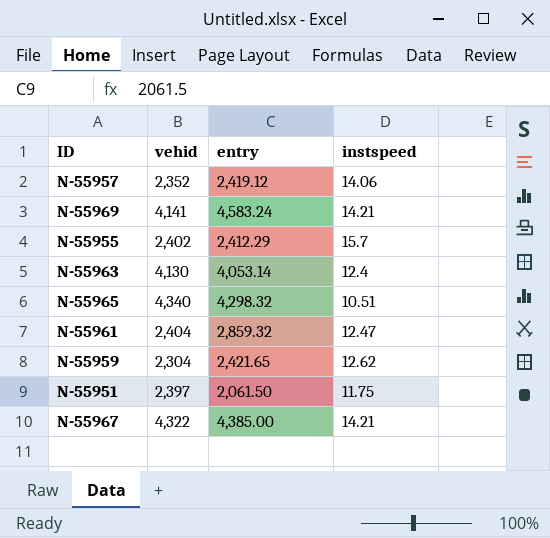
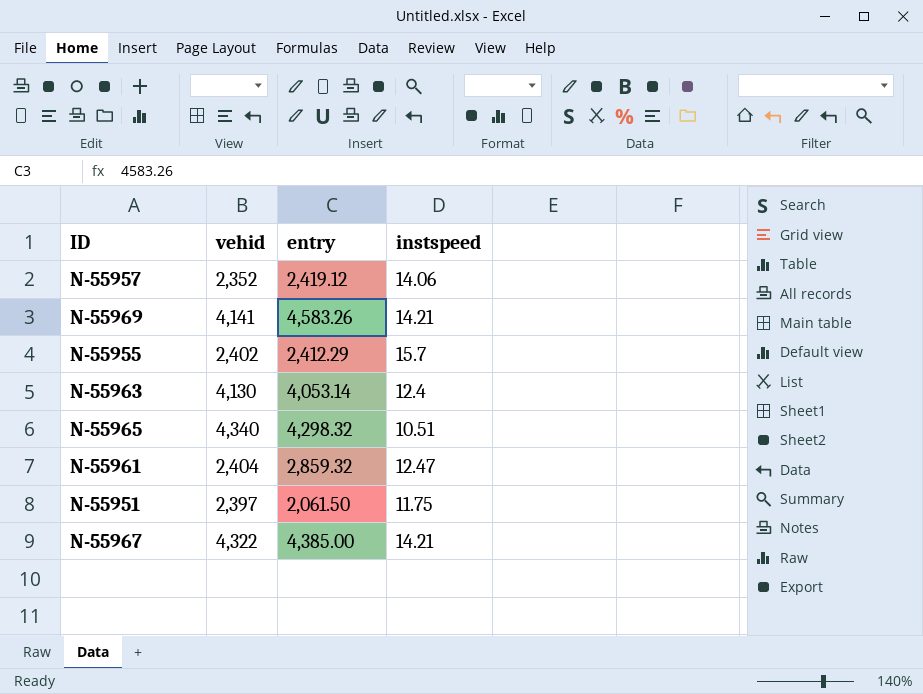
row N-55959: 2,304 | 2,421.65 | 12.62 -> none
N-55969 | entry: 4,583.24 -> 4,583.26

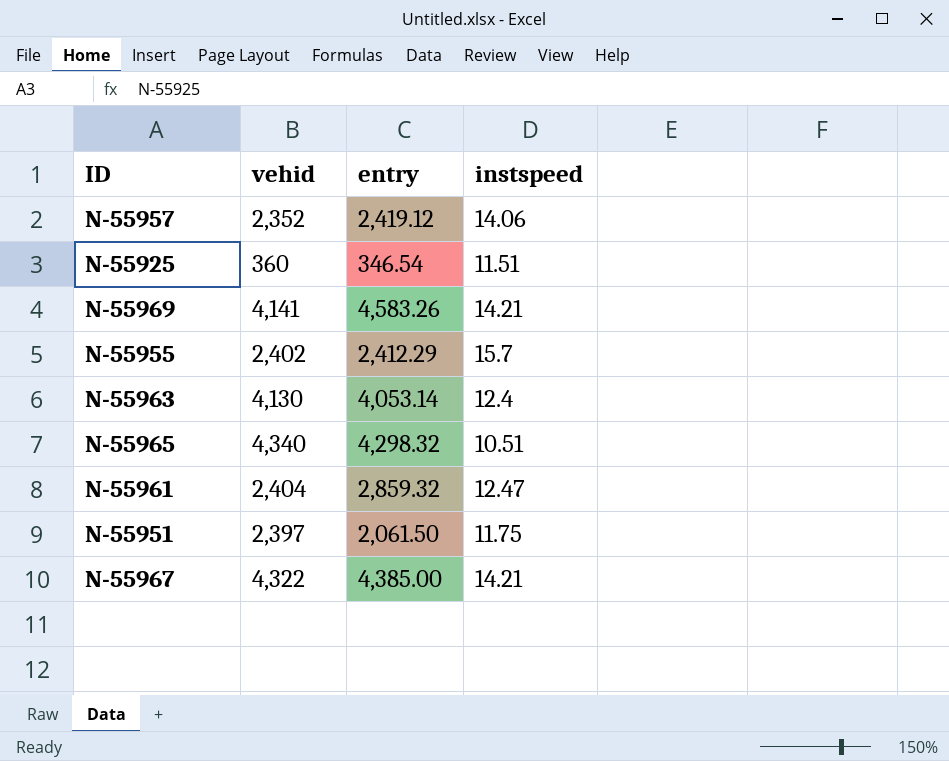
row N-55925: none -> 360 | 346.54 | 11.51

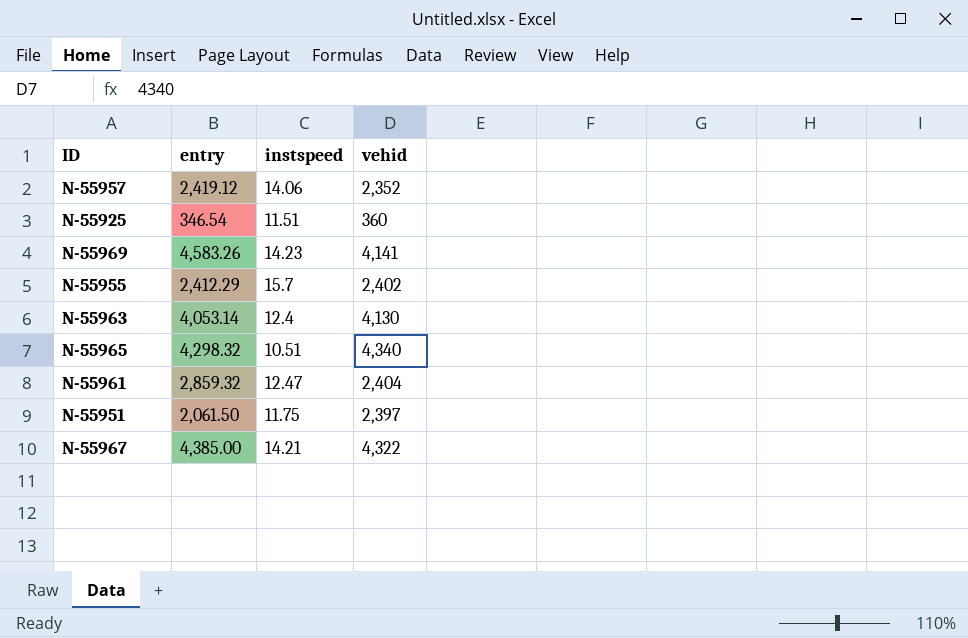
column vehid | position: 2 -> 4
N-55969 | instspeed: 14.21 -> 14.23

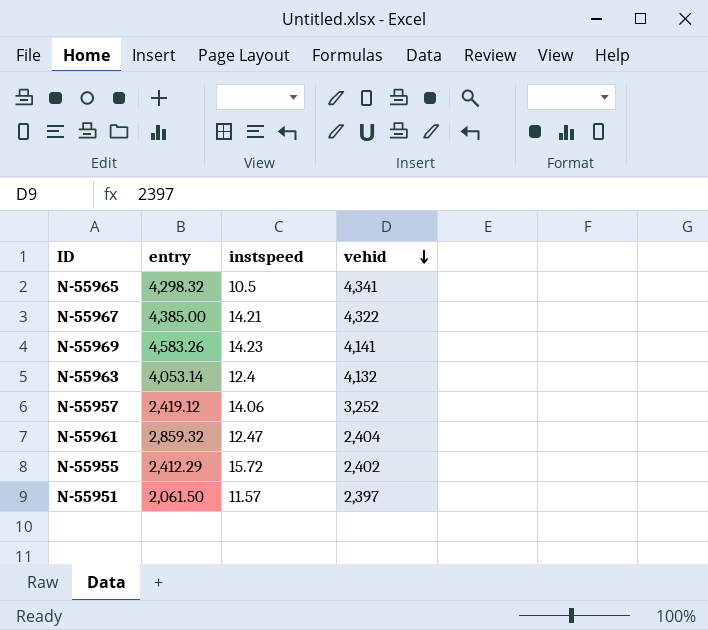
row order: none -> vehid descending
row N-55925: 346.54 | 11.51 | 360 -> none
N-55965 | instspeed: 10.51 -> 10.5
N-55965 | vehid: 4,340 -> 4,341
N-55963 | vehid: 4,130 -> 4,132
N-55957 | vehid: 2,352 -> 3,252
N-55955 | instspeed: 15.7 -> 15.72
N-55951 | instspeed: 11.75 -> 11.57

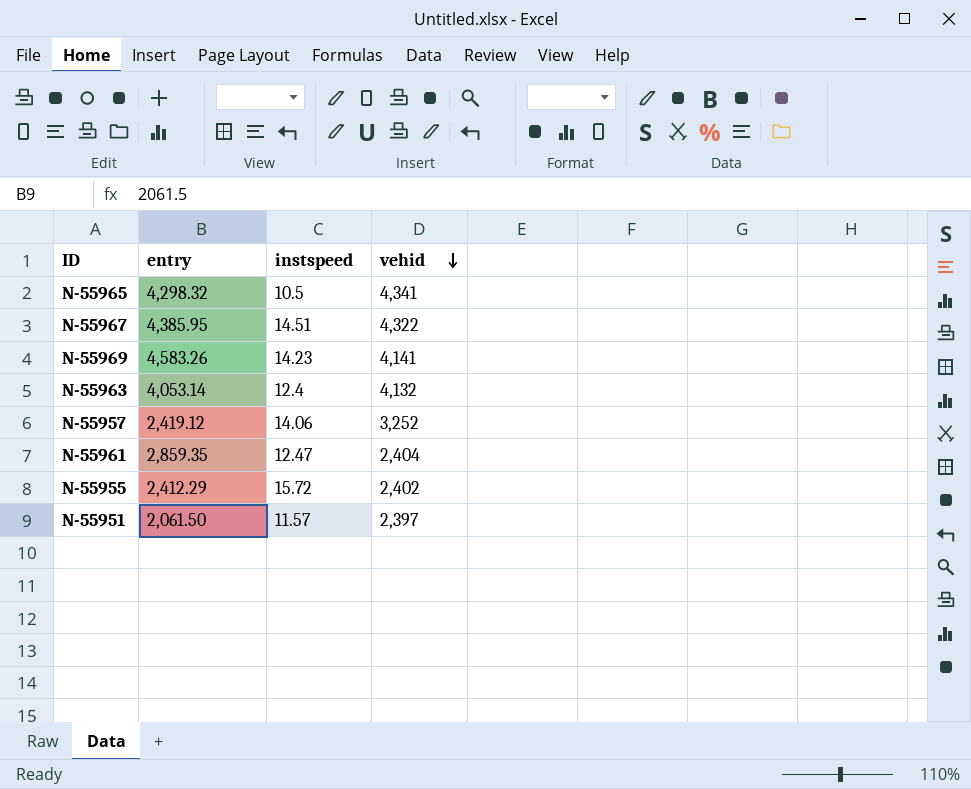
N-55967 | entry: 4,385.00 -> 4,385.95
N-55967 | instspeed: 14.21 -> 14.51
N-55961 | entry: 2,859.32 -> 2,859.35

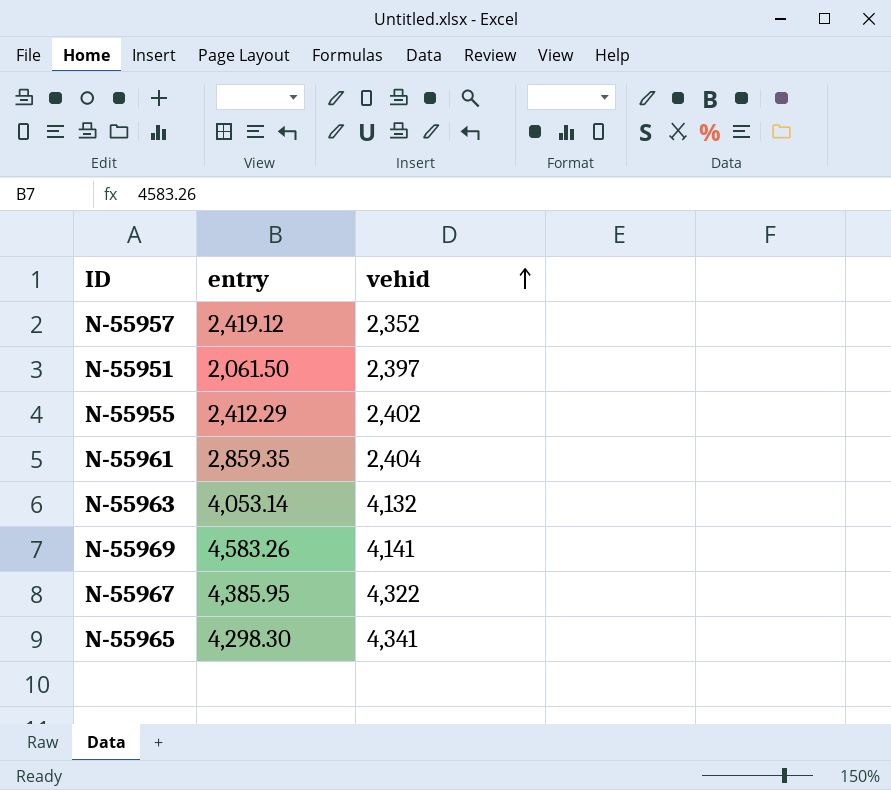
row order: vehid descending -> vehid ascending
column instspeed | position: 3 -> none
N-55957 | vehid: 3,252 -> 2,352
N-55965 | entry: 4,298.32 -> 4,298.30

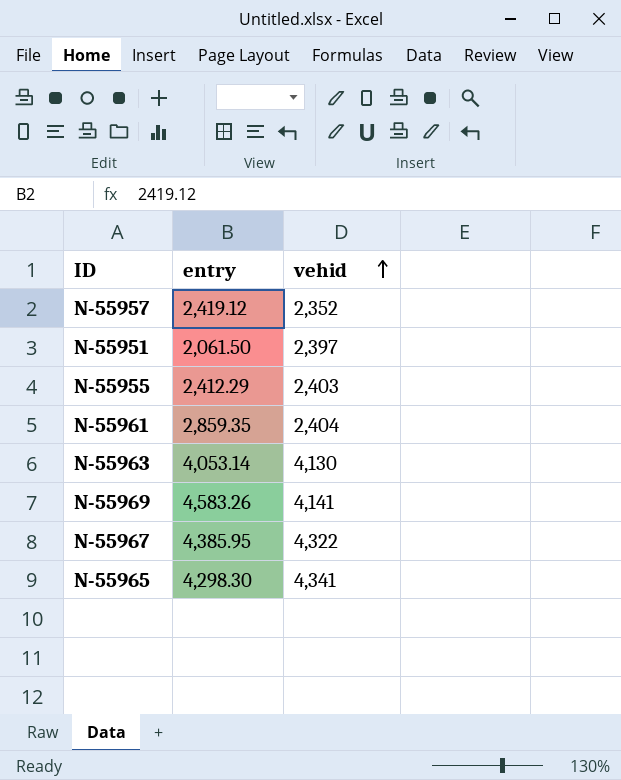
N-55955 | vehid: 2,402 -> 2,403
N-55963 | vehid: 4,132 -> 4,130

